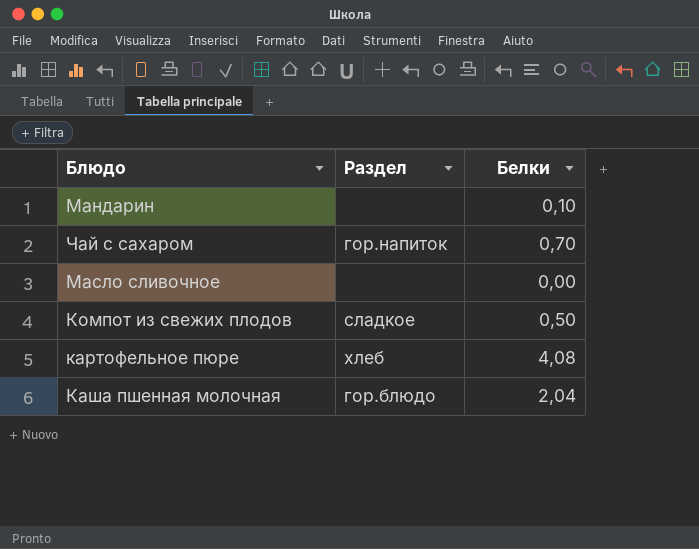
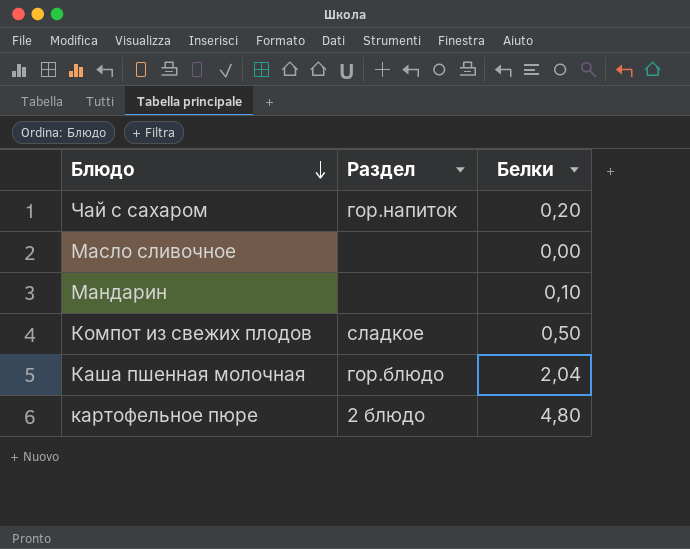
row order: none -> Блюдо descending
Чай с сахаром | Белки: 0,70 -> 0,20
картофельное пюре | Раздел: хлеб -> 2 блюдо
картофельное пюре | Белки: 4,08 -> 4,80

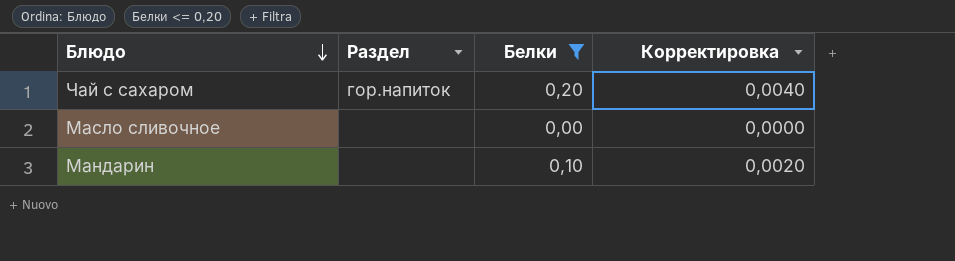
filter: none -> Белки <= 0,20
column Корректировка | formula: none -> [Белки] * 0,02

